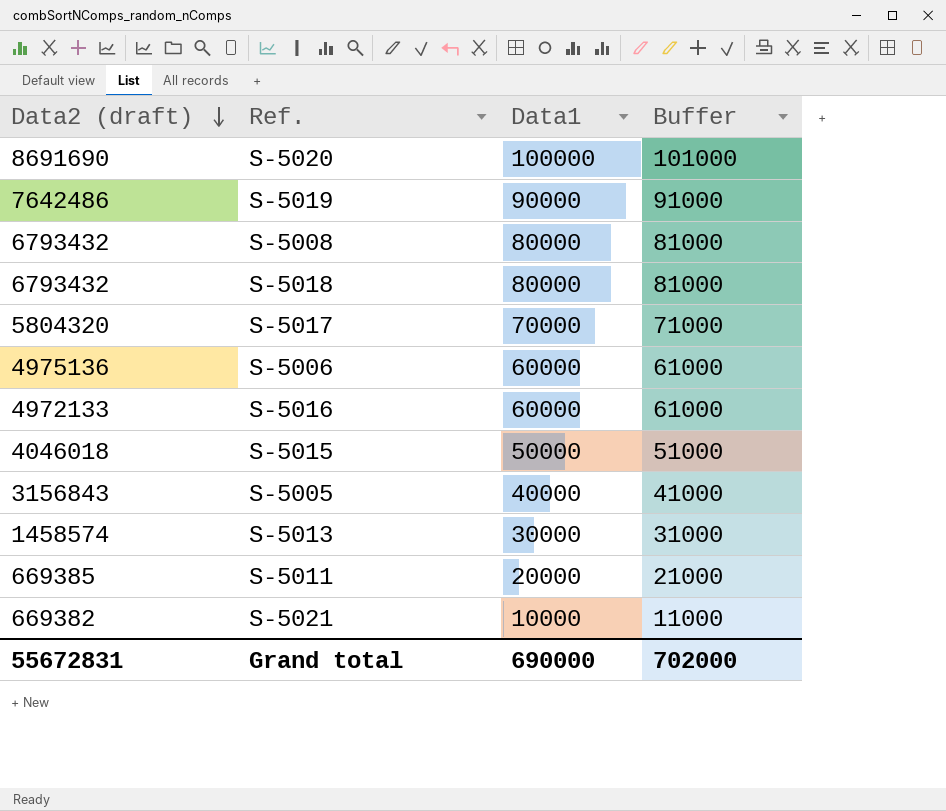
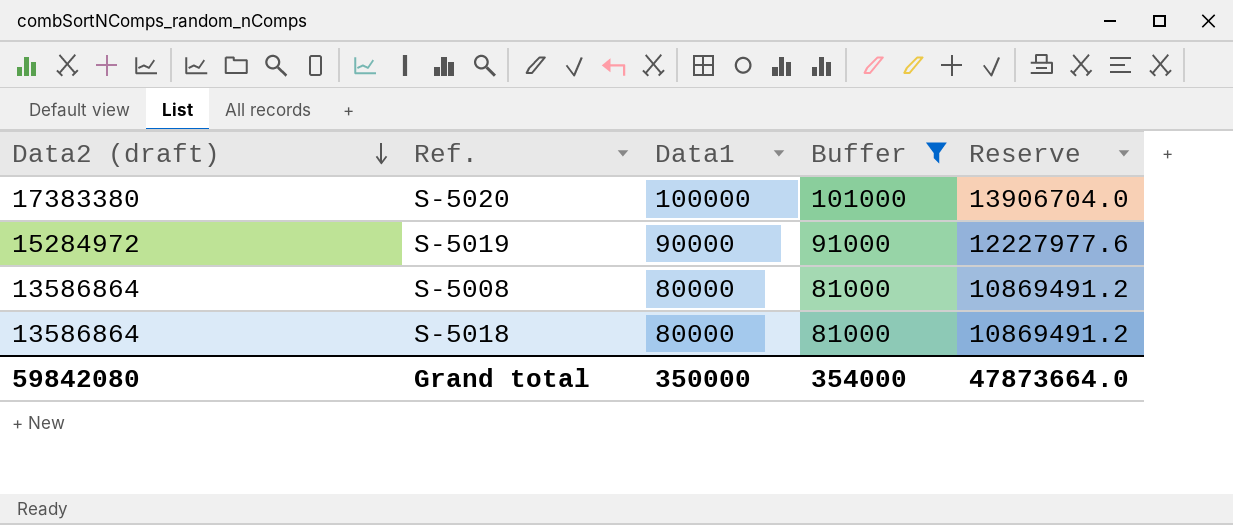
filter: none -> Buffer >= 81000
column Reserve | formula: none -> [Data2 (draft)] * 0.8
S-5020 | Data2 (draft): 8691690 -> 17383380
S-5019 | Data2 (draft): 7642486 -> 15284972
S-5008 | Data2 (draft): 6793432 -> 13586864
S-5018 | Data2 (draft): 6793432 -> 13586864
Grand total | Data2 (draft): 55672831 -> 59842080
Grand total | Data1: 690000 -> 350000
Grand total | Buffer: 702000 -> 354000

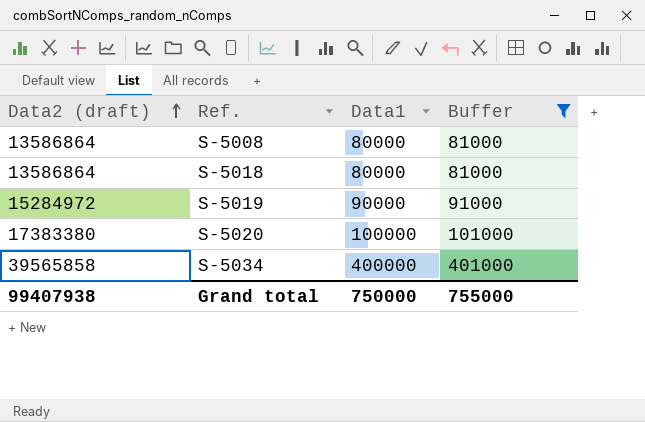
row order: Data2 (draft) descending -> Data2 (draft) ascending
column Reserve | formula: [Data2 (draft)] * 0.8 -> none
row S-5034: none -> 39565858 | 400000 | 401000
Grand total | Data2 (draft): 59842080 -> 99407938
Grand total | Data1: 350000 -> 750000
Grand total | Buffer: 354000 -> 755000

